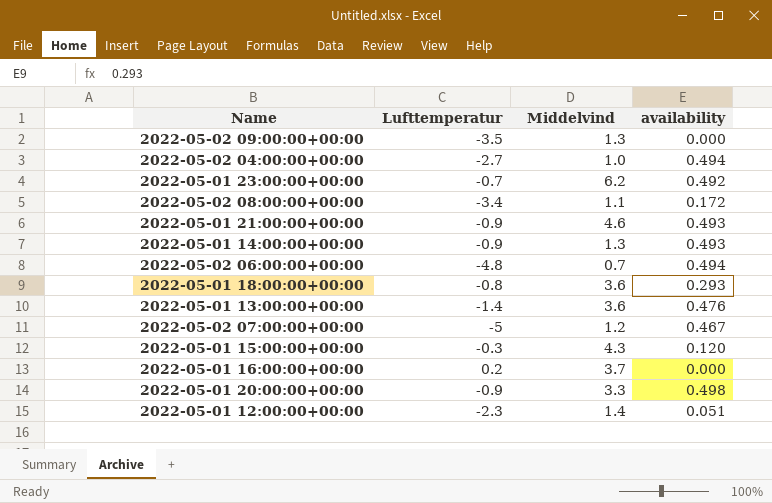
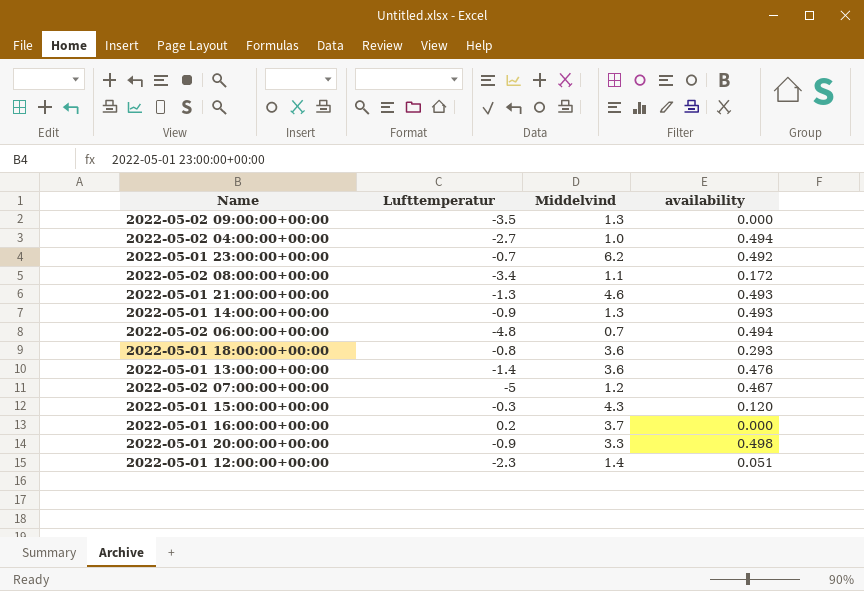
2022-05-01 21:00:00+00:00 | Lufttemperatur: -0.9 -> -1.3

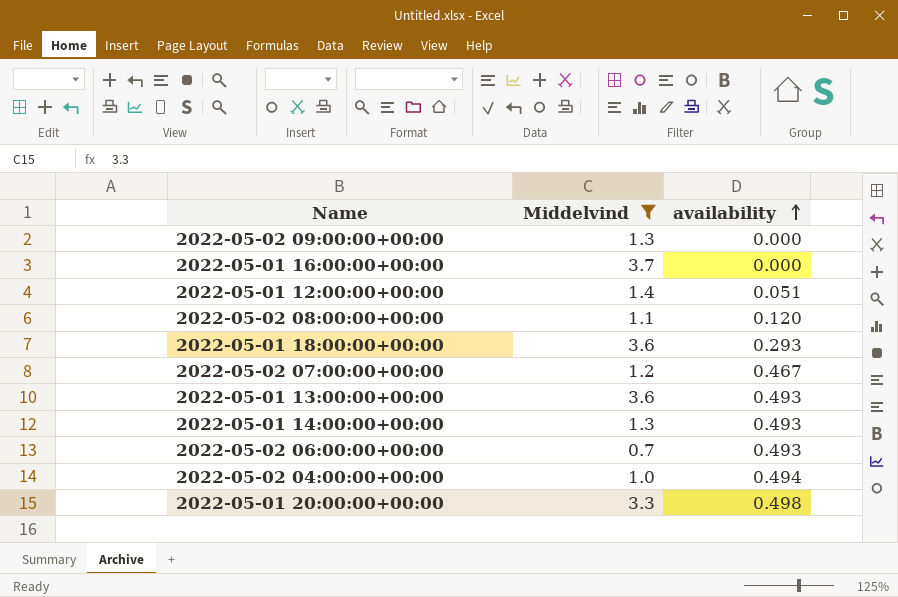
filter: none -> Middelvind <= 3.7
row order: none -> availability ascending
column Lufttemperatur | position: 2 -> none
2022-05-02 08:00:00+00:00 | availability: 0.172 -> 0.120
2022-05-01 13:00:00+00:00 | availability: 0.476 -> 0.493
2022-05-02 06:00:00+00:00 | availability: 0.494 -> 0.493

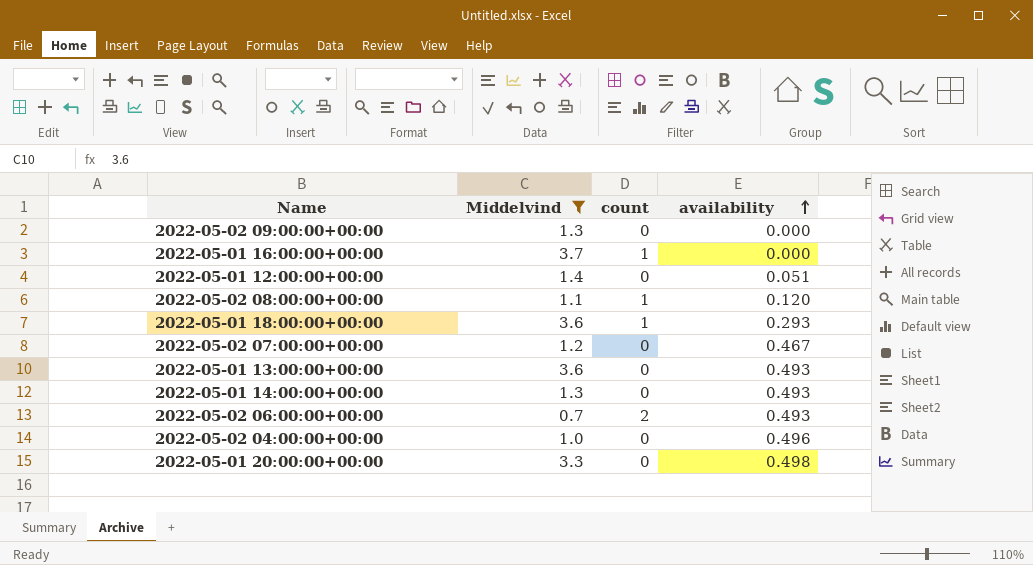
column count | position: none -> 3
2022-05-02 04:00:00+00:00 | availability: 0.494 -> 0.496

